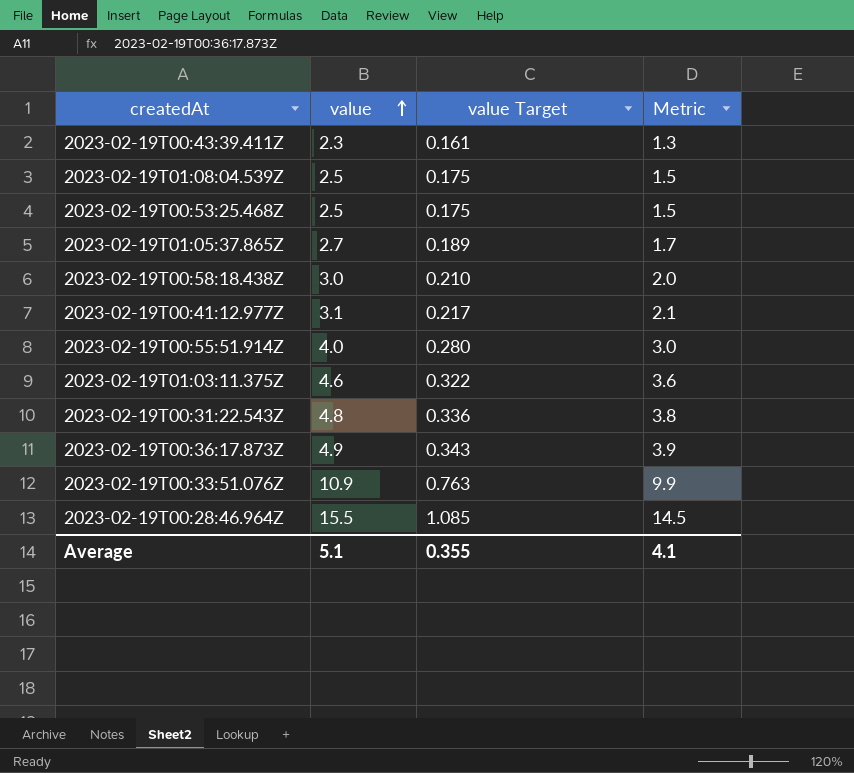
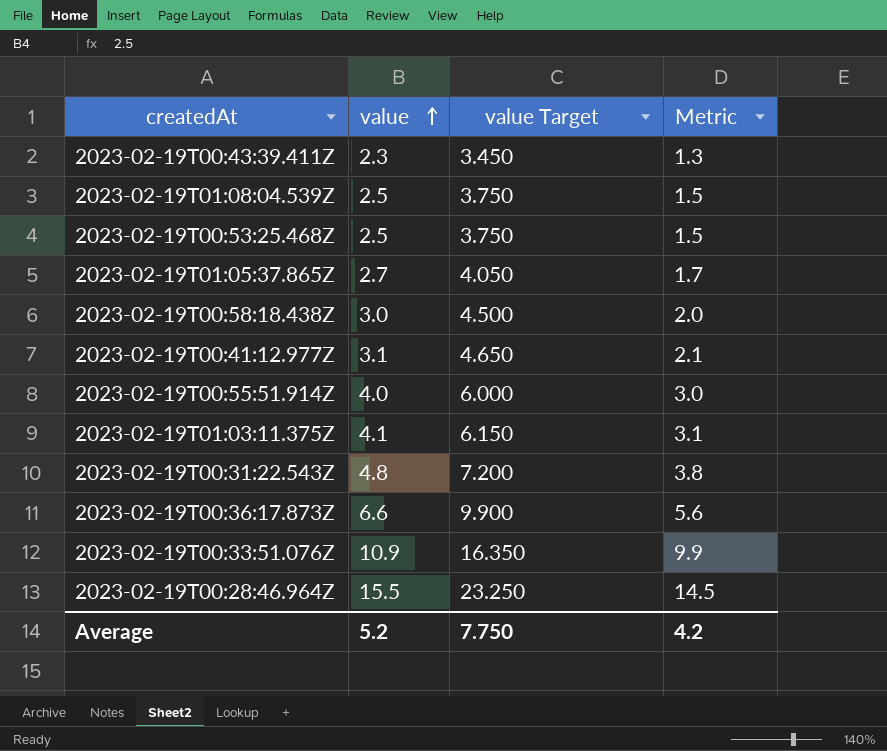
column value Target | formula: [value] * 0.07 -> [value] * 1.5
2023-02-19T01:03:11.375Z | value: 4.6 -> 4.1
2023-02-19T01:03:11.375Z | Metric: 3.6 -> 3.1
2023-02-19T00:36:17.873Z | value: 4.9 -> 6.6
2023-02-19T00:36:17.873Z | Metric: 3.9 -> 5.6
Average | value: 5.1 -> 5.2
Average | value Target: 0.355 -> 7.750
Average | Metric: 4.1 -> 4.2

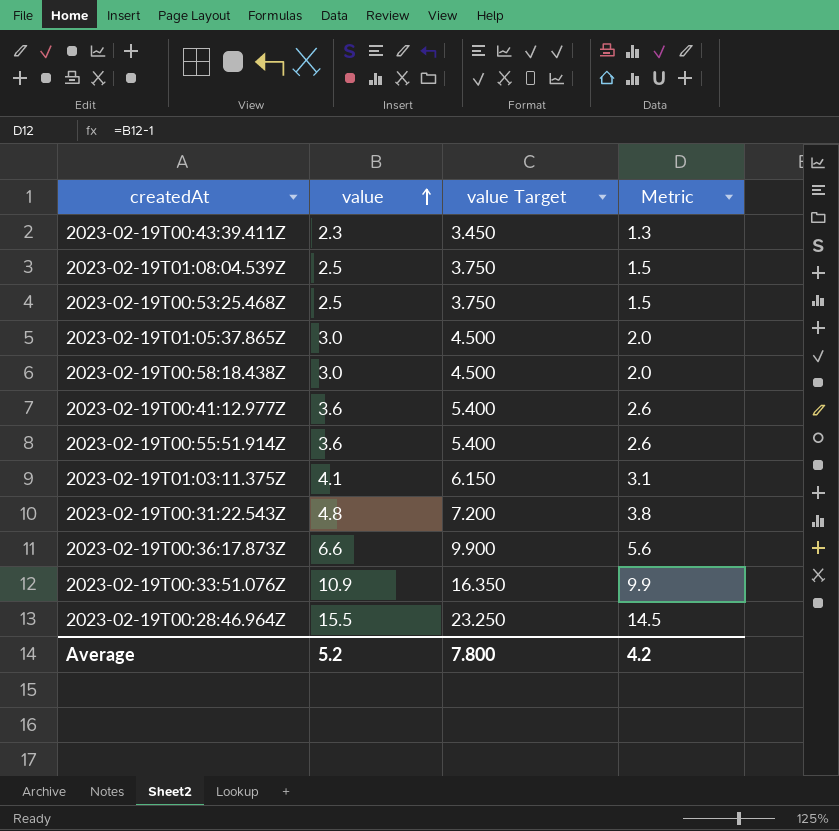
2023-02-19T01:05:37.865Z | value: 2.7 -> 3.0
2023-02-19T01:05:37.865Z | value Target: 4.050 -> 4.500
2023-02-19T01:05:37.865Z | Metric: 1.7 -> 2.0
2023-02-19T00:41:12.977Z | value: 3.1 -> 3.6
2023-02-19T00:41:12.977Z | value Target: 4.650 -> 5.400
2023-02-19T00:41:12.977Z | Metric: 2.1 -> 2.6
2023-02-19T00:55:51.914Z | value: 4.0 -> 3.6
2023-02-19T00:55:51.914Z | value Target: 6.000 -> 5.400
2023-02-19T00:55:51.914Z | Metric: 3.0 -> 2.6
Average | value Target: 7.750 -> 7.800

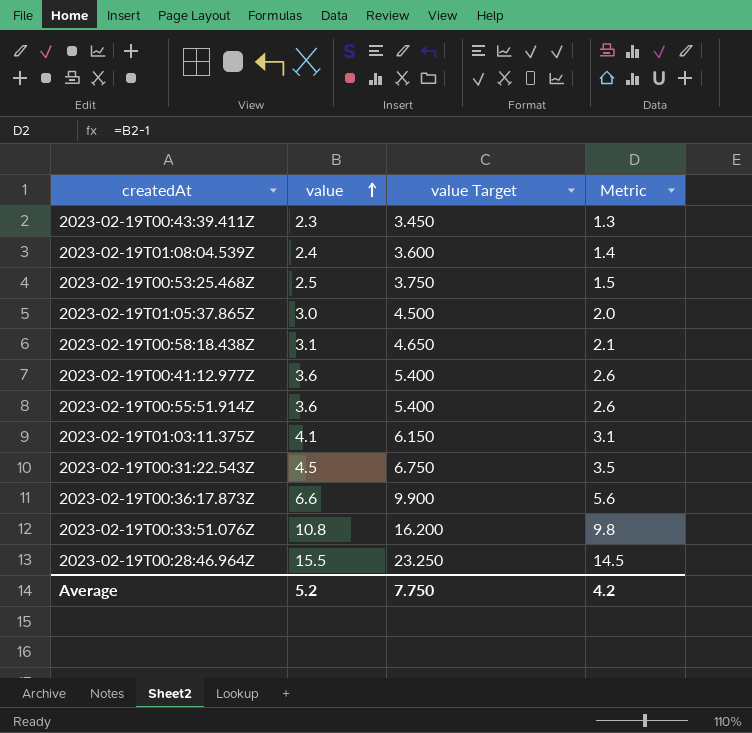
2023-02-19T01:08:04.539Z | value: 2.5 -> 2.4
2023-02-19T01:08:04.539Z | value Target: 3.750 -> 3.600
2023-02-19T01:08:04.539Z | Metric: 1.5 -> 1.4
2023-02-19T00:58:18.438Z | value: 3.0 -> 3.1
2023-02-19T00:58:18.438Z | value Target: 4.500 -> 4.650
2023-02-19T00:58:18.438Z | Metric: 2.0 -> 2.1
2023-02-19T00:31:22.543Z | value: 4.8 -> 4.5
2023-02-19T00:31:22.543Z | value Target: 7.200 -> 6.750
2023-02-19T00:31:22.543Z | Metric: 3.8 -> 3.5
2023-02-19T00:33:51.076Z | value: 10.9 -> 10.8
2023-02-19T00:33:51.076Z | value Target: 16.350 -> 16.200
2023-02-19T00:33:51.076Z | Metric: 9.9 -> 9.8
Average | value Target: 7.800 -> 7.750

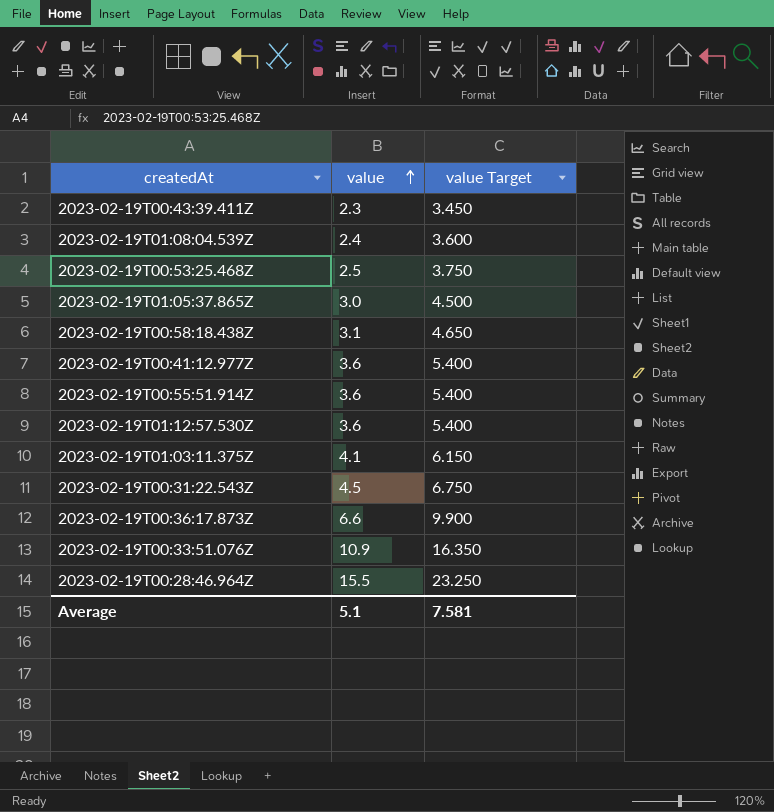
column Metric | formula: [value] - 1 -> none
row 2023-02-19T01:12:57.530Z: none -> 3.6 | 5.400
2023-02-19T00:33:51.076Z | value: 10.8 -> 10.9
2023-02-19T00:33:51.076Z | value Target: 16.200 -> 16.350
Average | value: 5.2 -> 5.1
Average | value Target: 7.750 -> 7.581

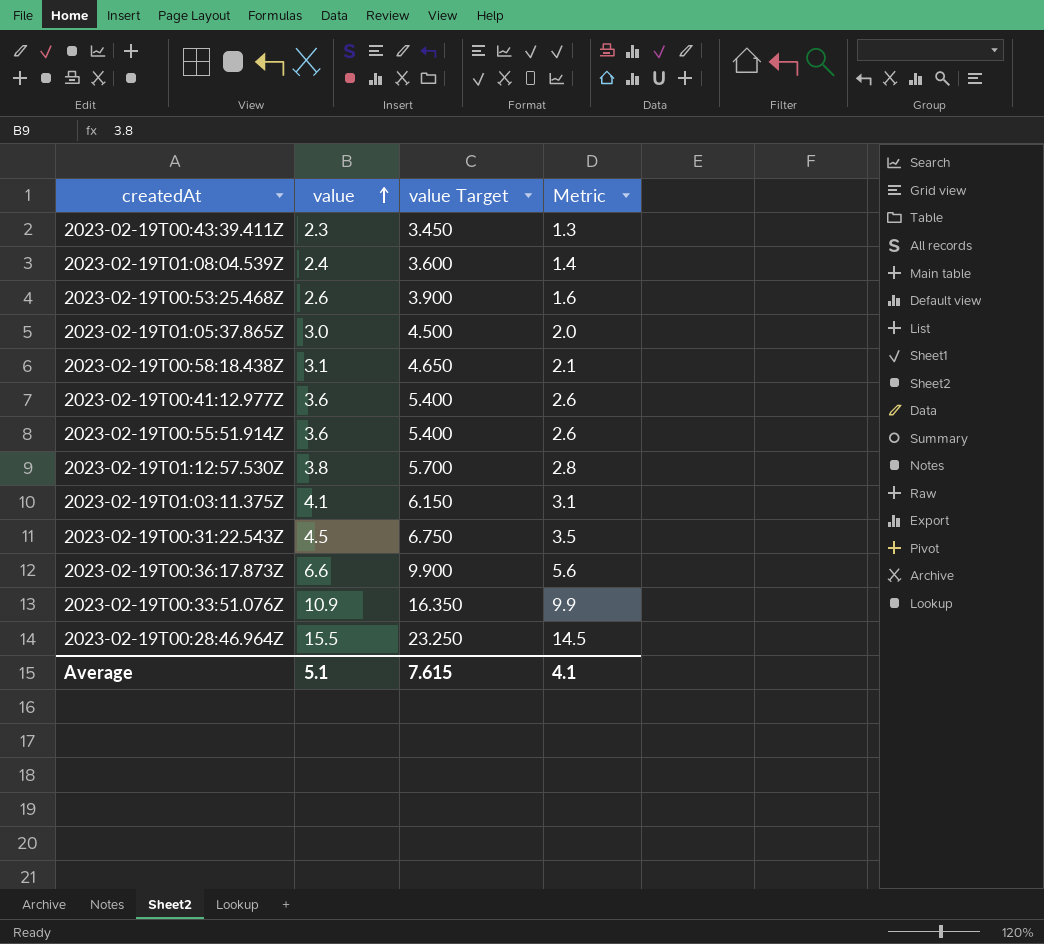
column Metric | formula: none -> [value] - 1
2023-02-19T00:53:25.468Z | value: 2.5 -> 2.6
2023-02-19T00:53:25.468Z | value Target: 3.750 -> 3.900
2023-02-19T01:12:57.530Z | value: 3.6 -> 3.8
2023-02-19T01:12:57.530Z | value Target: 5.400 -> 5.700
Average | value Target: 7.581 -> 7.615

